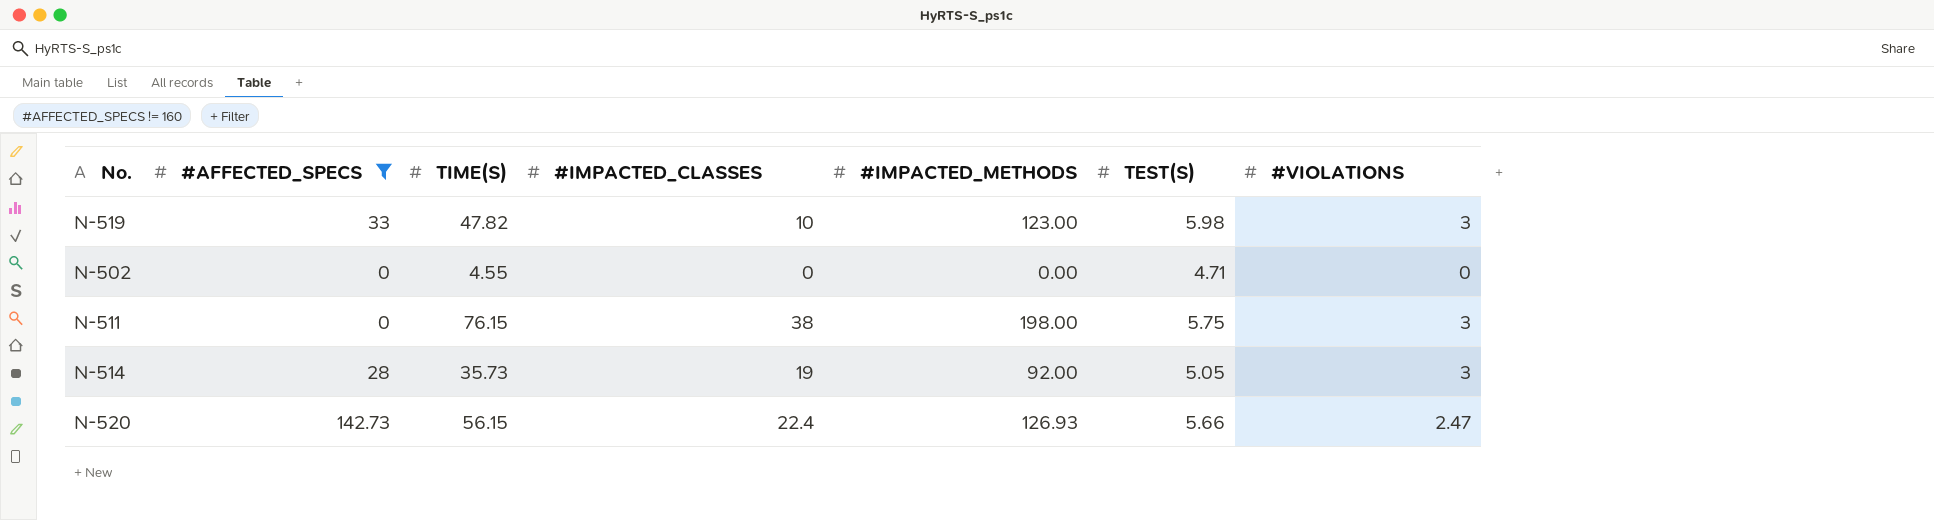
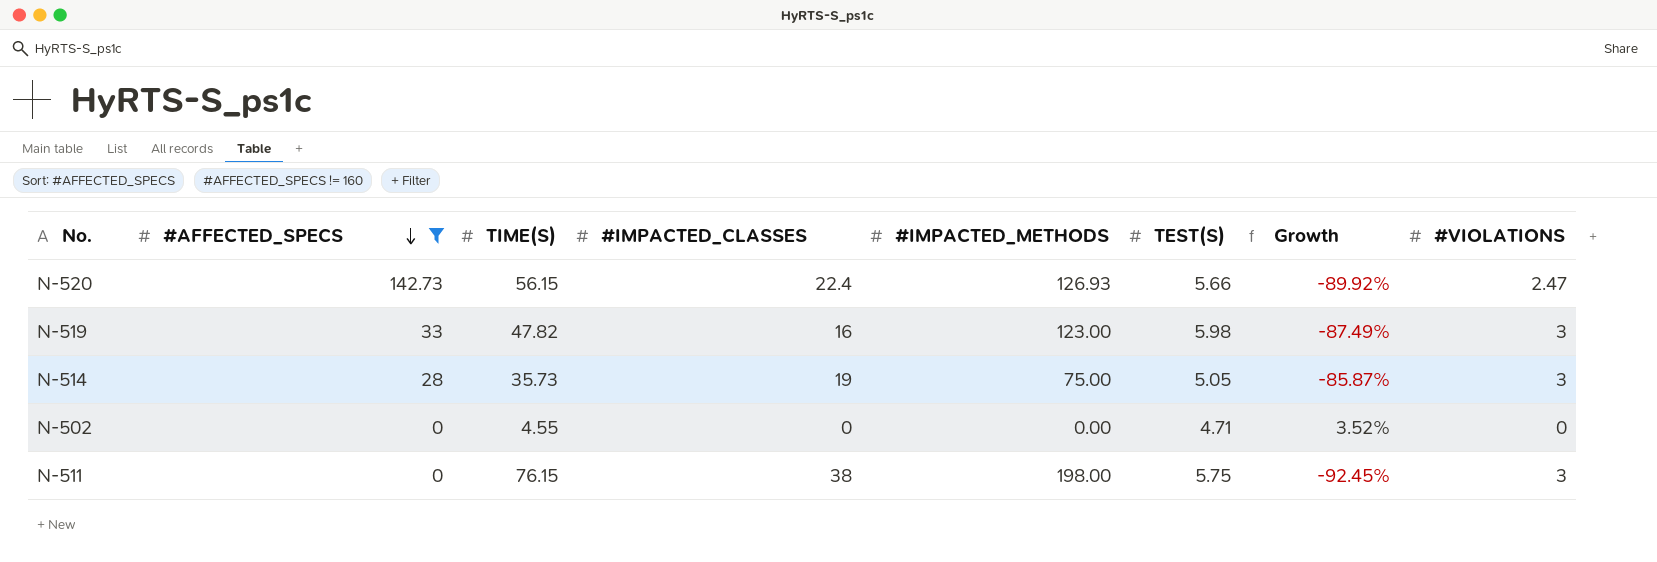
row order: none -> #AFFECTED_SPECS descending
column Growth | formula: none -> ([TEST(S)] - [TIME(S)]) / [TIME(S)]
N-519 | #IMPACTED_CLASSES: 10 -> 16
N-514 | #IMPACTED_METHODS: 92.00 -> 75.00

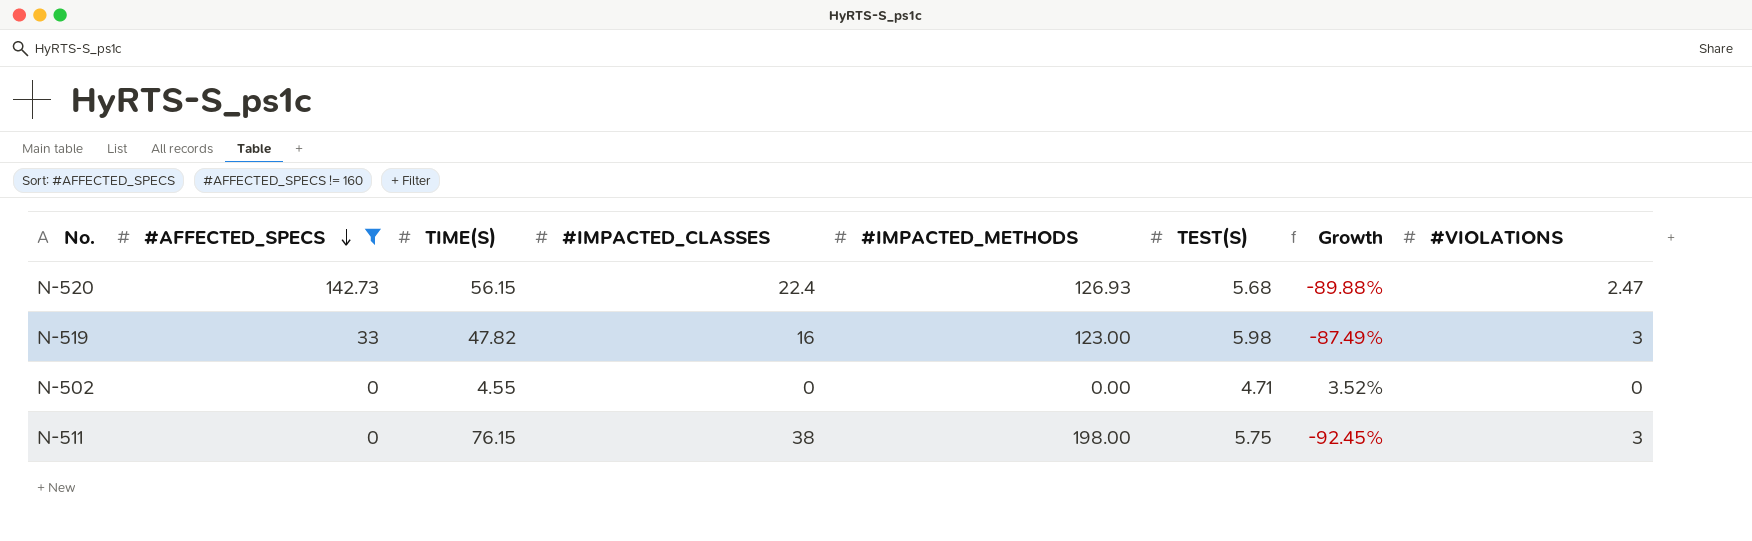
row N-514: 28 | 35.73 | 19 | 75.00 | 5.05 | -85.87% | 3 -> none
N-520 | TEST(S): 5.66 -> 5.68
N-520 | Growth: -89.92% -> -89.88%

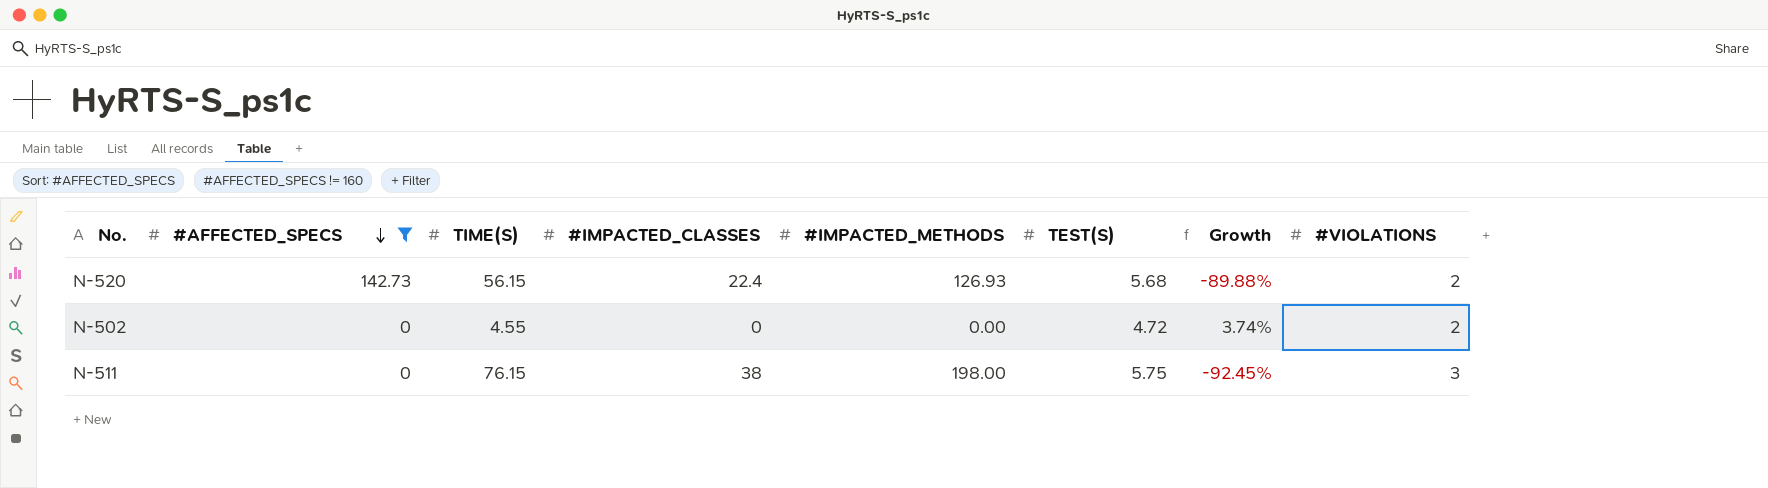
row N-519: 33 | 47.82 | 16 | 123.00 | 5.98 | -87.49% | 3 -> none
N-520 | #VIOLATIONS: 2.47 -> 2
N-502 | TEST(S): 4.71 -> 4.72
N-502 | Growth: 3.52% -> 3.74%
N-502 | #VIOLATIONS: 0 -> 2

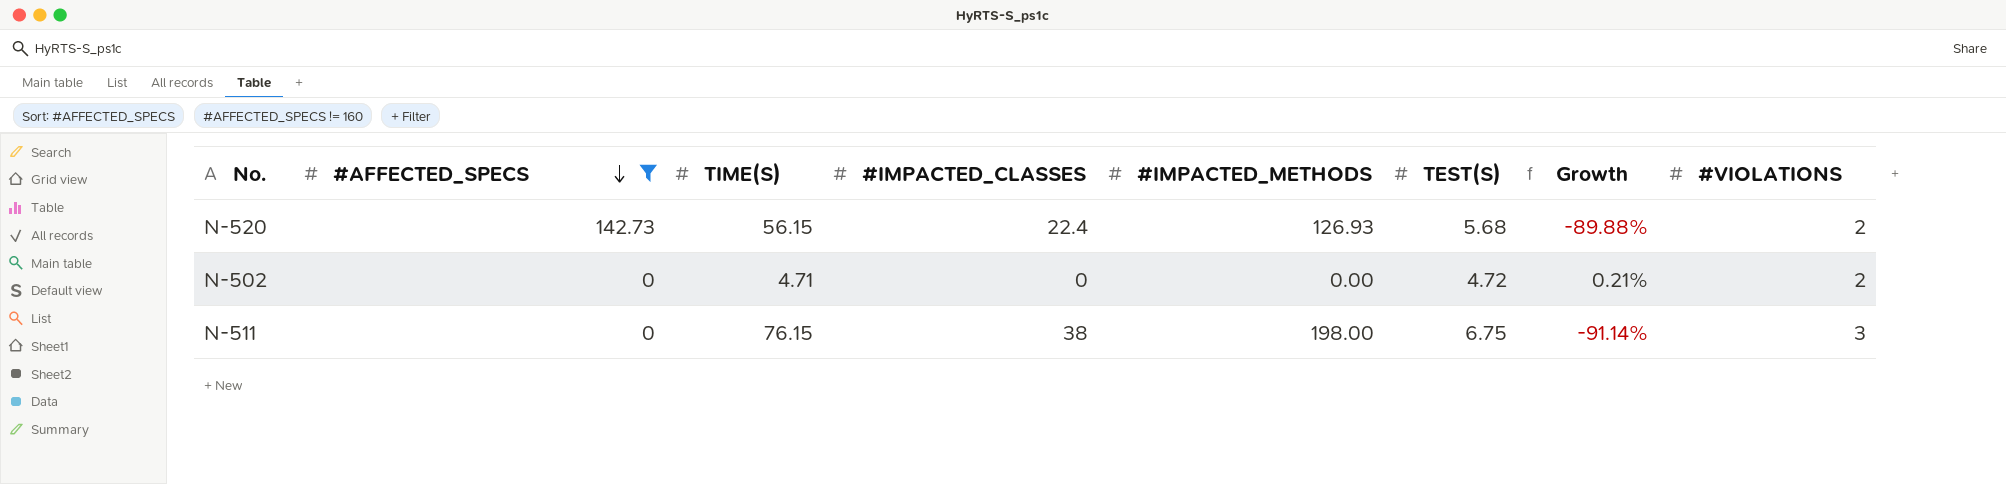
N-502 | TIME(S): 4.55 -> 4.71
N-502 | Growth: 3.74% -> 0.21%
N-511 | TEST(S): 5.75 -> 6.75
N-511 | Growth: -92.45% -> -91.14%

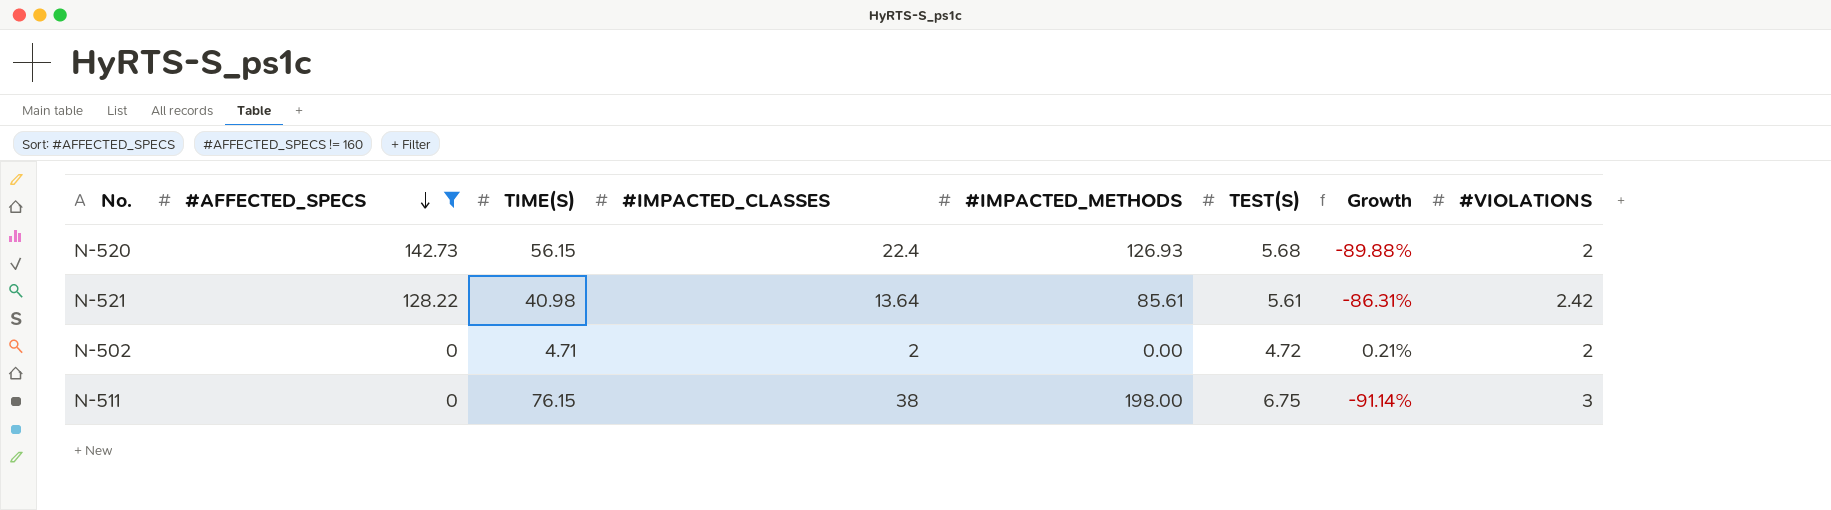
row N-521: none -> 128.22 | 40.98 | 13.64 | 85.61 | 5.61 | -86.31% | 2.42
N-502 | #IMPACTED_CLASSES: 0 -> 2

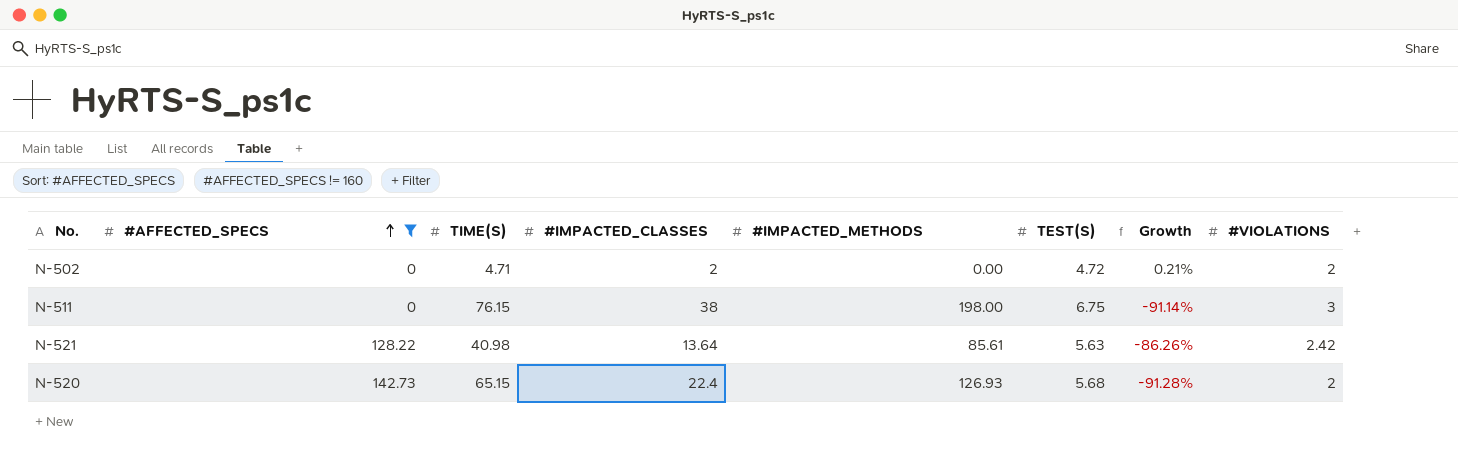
row order: #AFFECTED_SPECS descending -> #AFFECTED_SPECS ascending
N-521 | TEST(S): 5.61 -> 5.63
N-521 | Growth: -86.31% -> -86.26%
N-520 | TIME(S): 56.15 -> 65.15
N-520 | Growth: -89.88% -> -91.28%

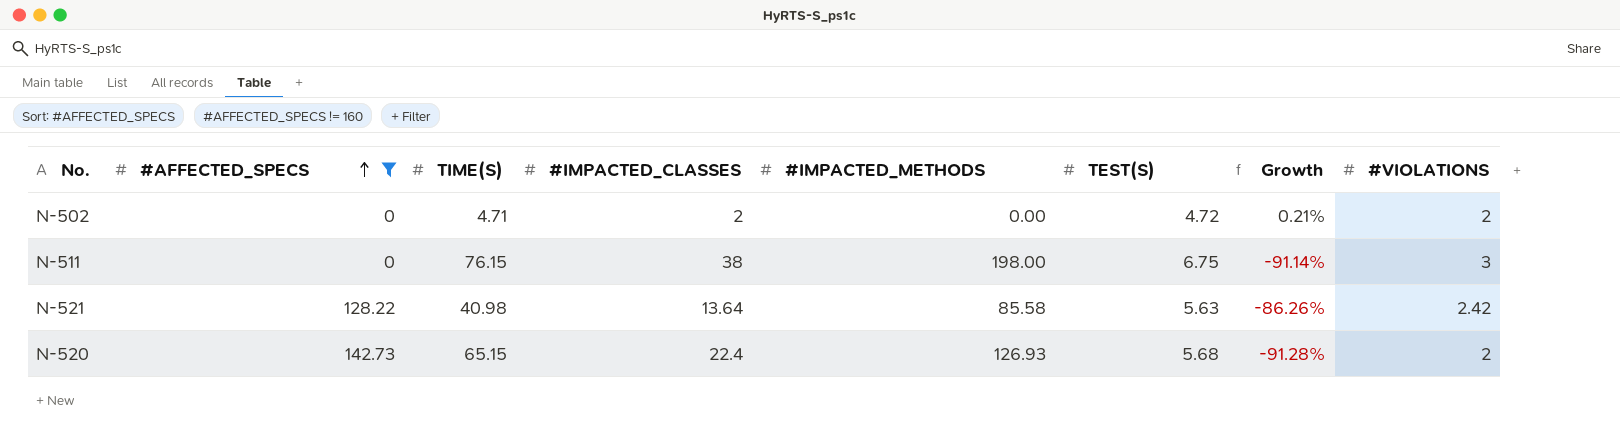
N-521 | #IMPACTED_METHODS: 85.61 -> 85.58

